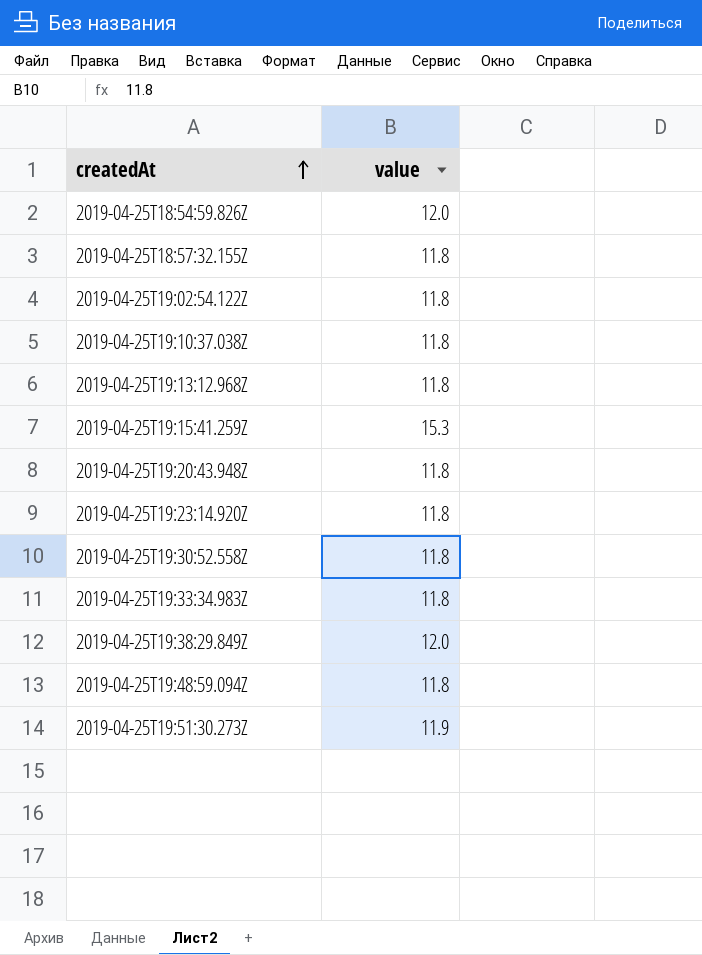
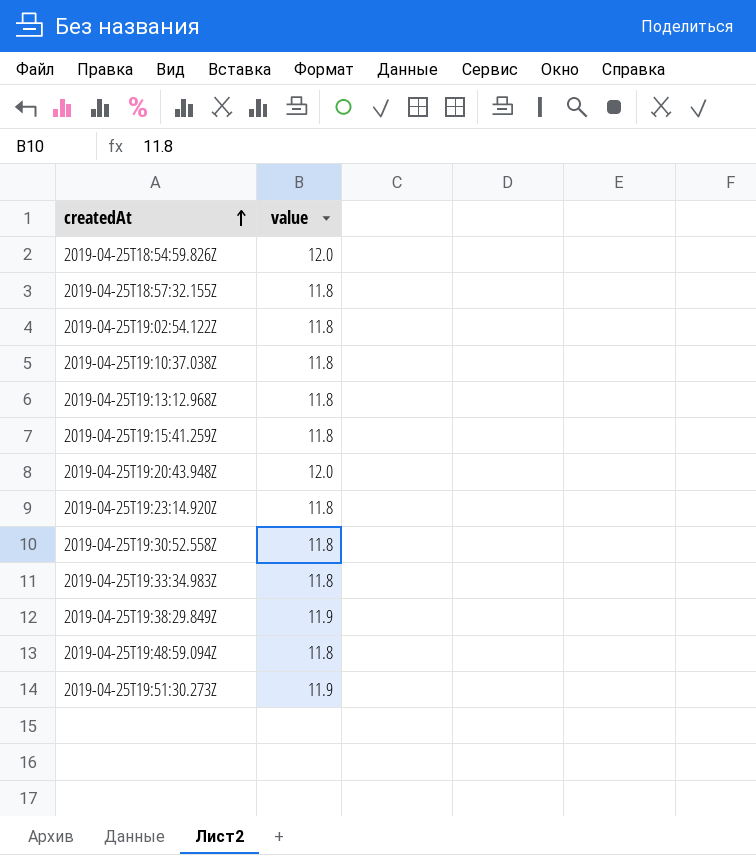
2019-04-25T19:15:41.259Z | value: 15.3 -> 11.8
2019-04-25T19:20:43.948Z | value: 11.8 -> 12.0
2019-04-25T19:38:29.849Z | value: 12.0 -> 11.9

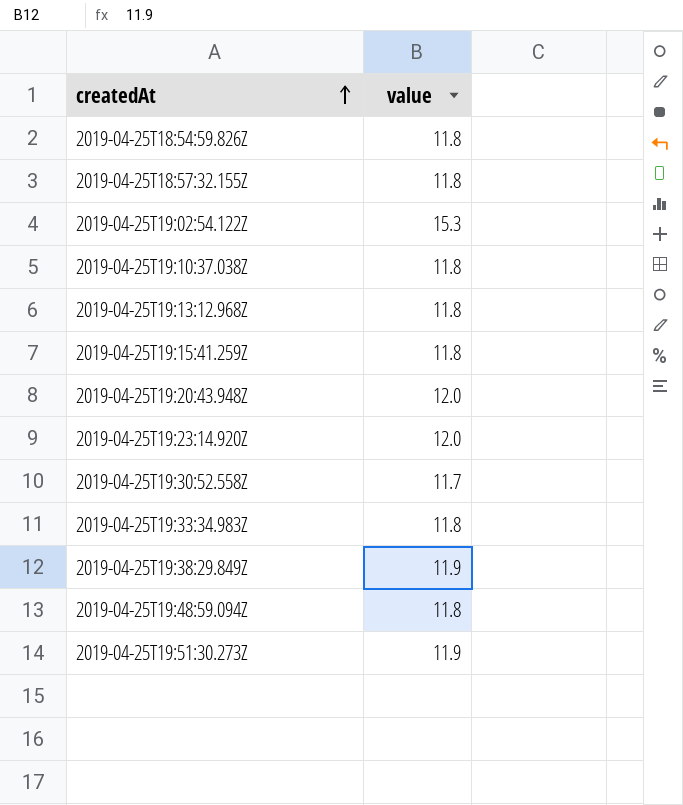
2019-04-25T18:54:59.826Z | value: 12.0 -> 11.8
2019-04-25T19:02:54.122Z | value: 11.8 -> 15.3
2019-04-25T19:23:14.920Z | value: 11.8 -> 12.0
2019-04-25T19:30:52.558Z | value: 11.8 -> 11.7

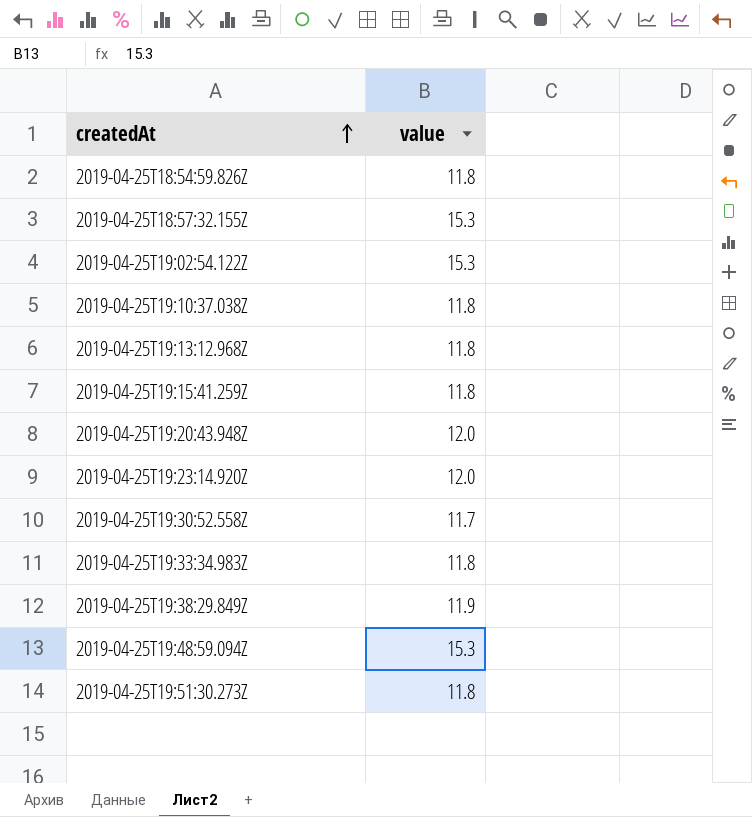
2019-04-25T18:57:32.155Z | value: 11.8 -> 15.3
2019-04-25T19:48:59.094Z | value: 11.8 -> 15.3
2019-04-25T19:51:30.273Z | value: 11.9 -> 11.8

